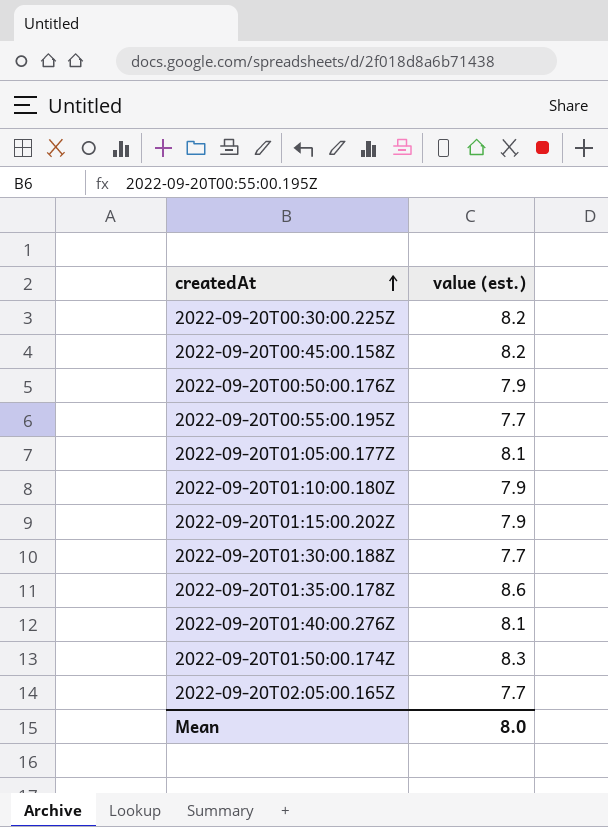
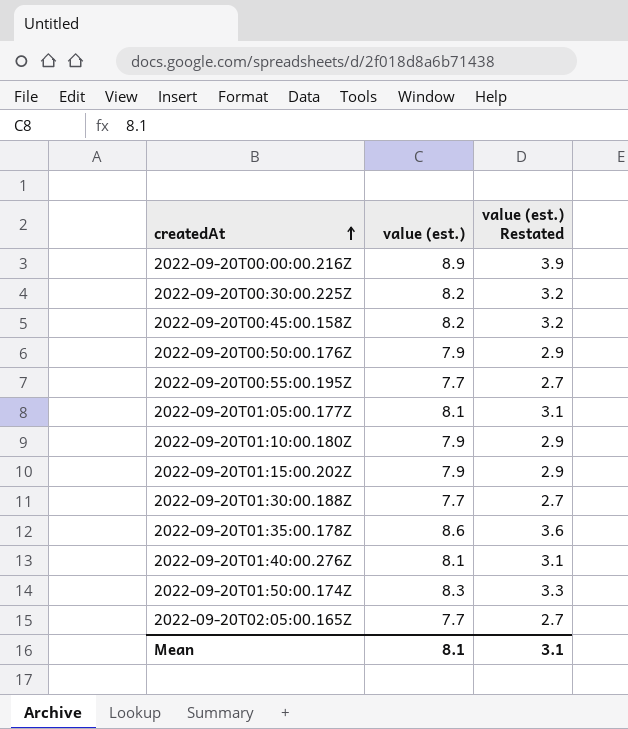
column value (est.) Restated | formula: none -> [value (est.)] - 5
row 2022-09-20T00:00:00.216Z: none -> 8.9 | 3.9
Mean | value (est.): 8.0 -> 8.1

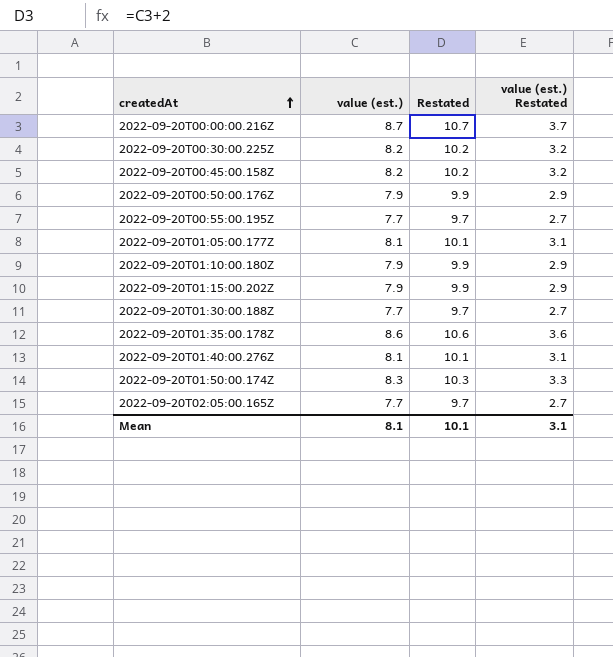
column Restated | formula: none -> [value (est.)] + 2
2022-09-20T00:00:00.216Z | value (est.): 8.9 -> 8.7
2022-09-20T00:00:00.216Z | value (est.) Restated: 3.9 -> 3.7

